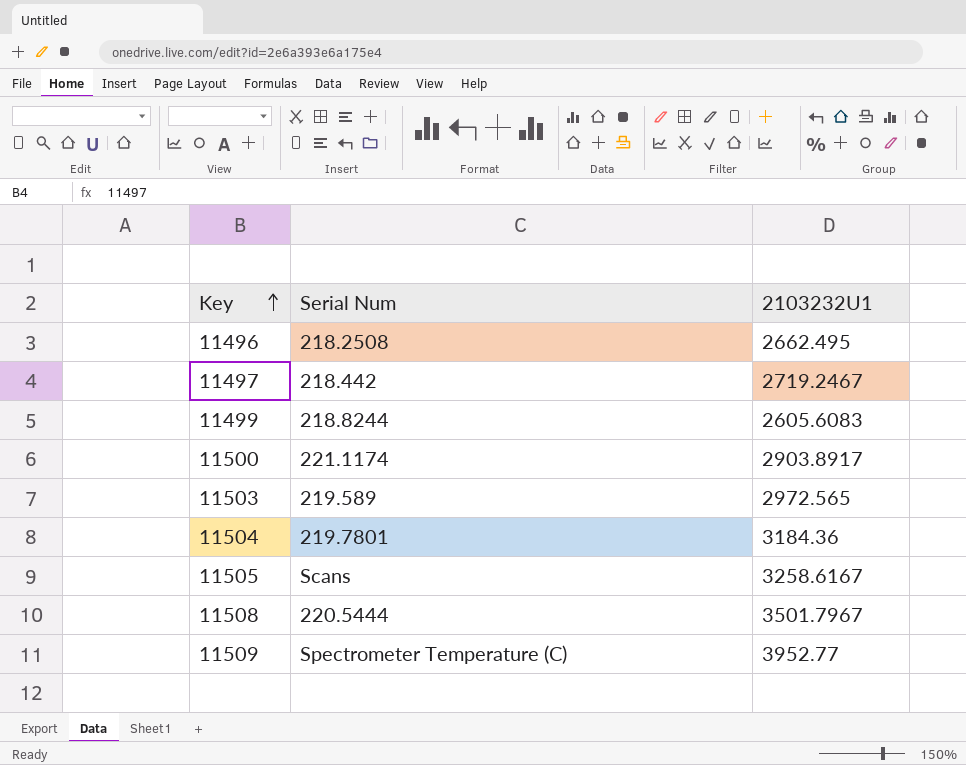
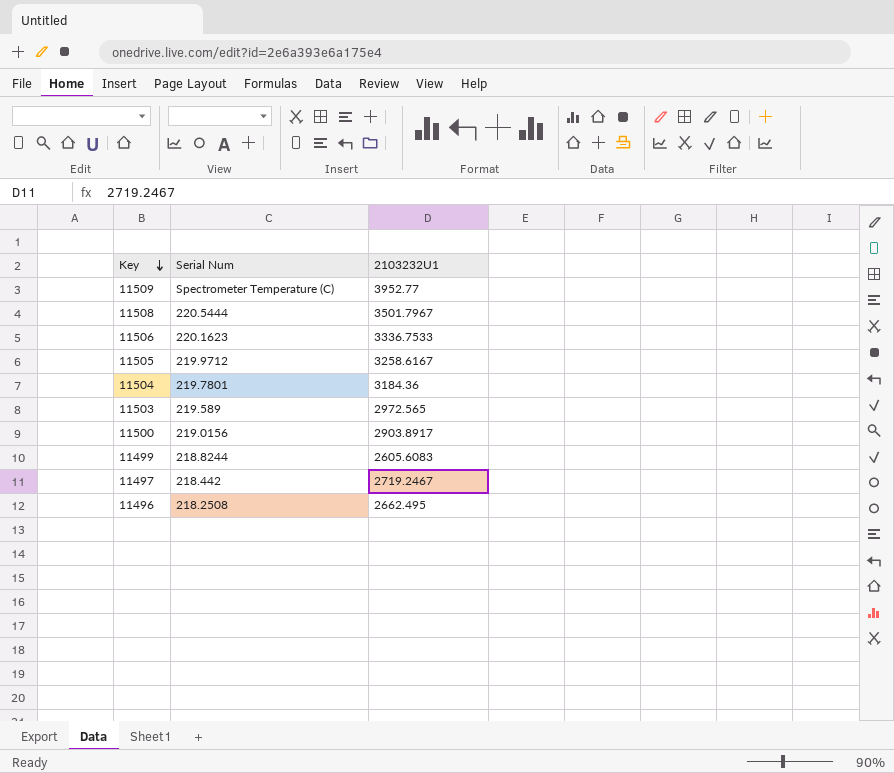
row order: Key ascending -> Key descending
row 11506: none -> 220.1623 | 3336.7533
11505 | Serial Num: Scans -> 219.9712
11500 | Serial Num: 221.1174 -> 219.0156

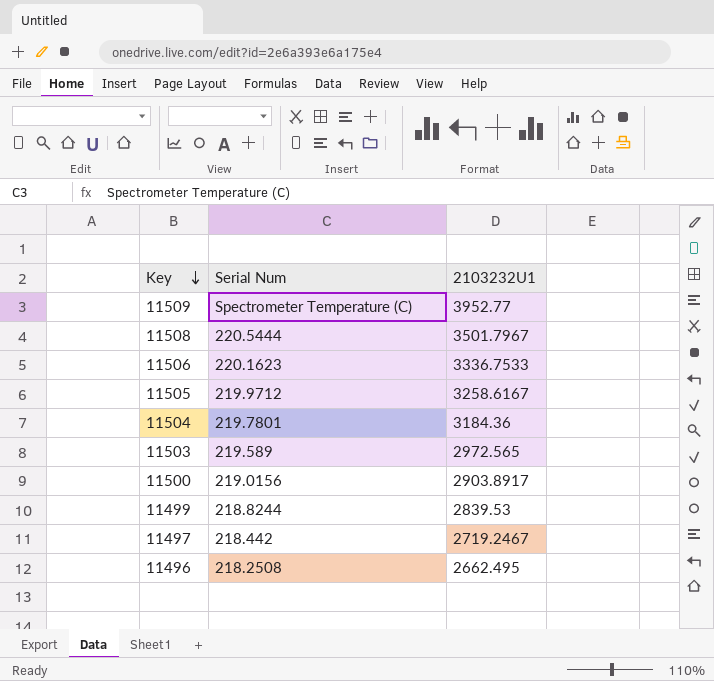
11499 | 2103232U1: 2605.6083 -> 2839.53

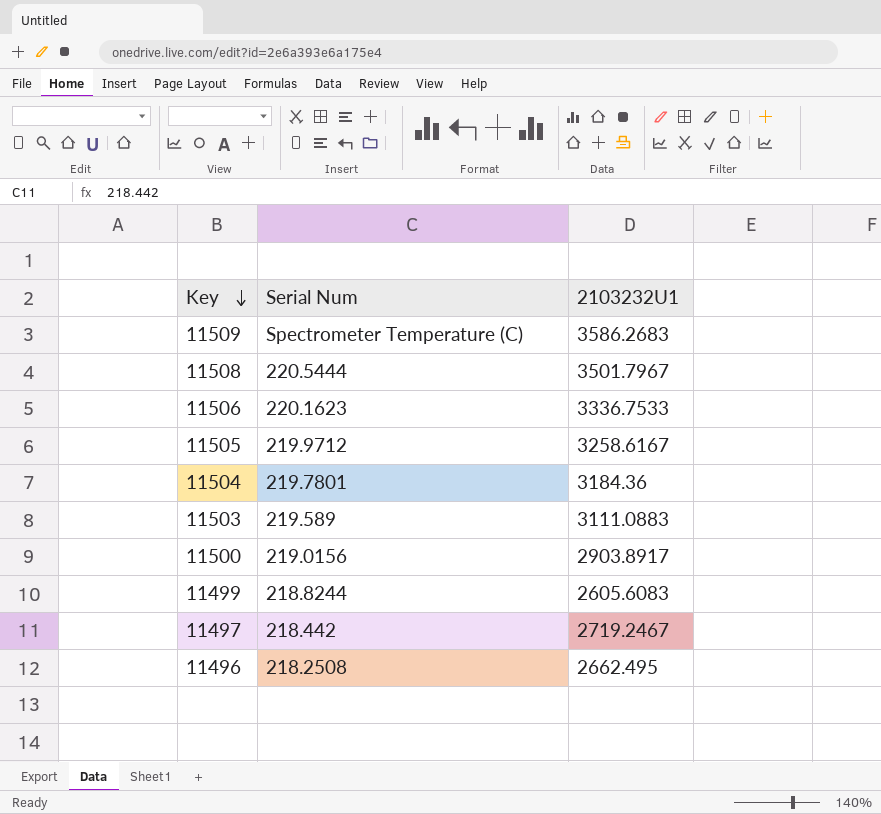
11509 | 2103232U1: 3952.77 -> 3586.2683
11503 | 2103232U1: 2972.565 -> 3111.0883
11499 | 2103232U1: 2839.53 -> 2605.6083

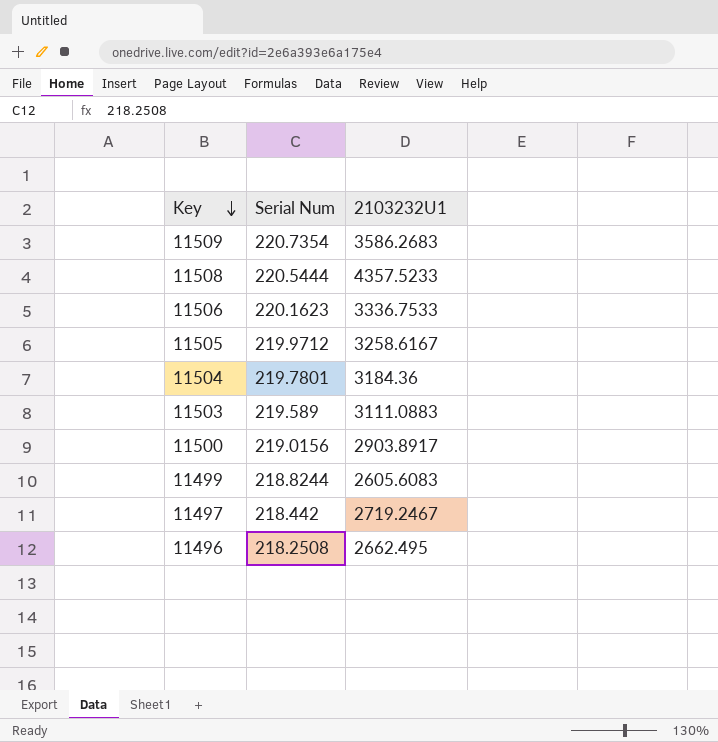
11509 | Serial Num: Spectrometer Temperature (C) -> 220.7354
11508 | 2103232U1: 3501.7967 -> 4357.5233

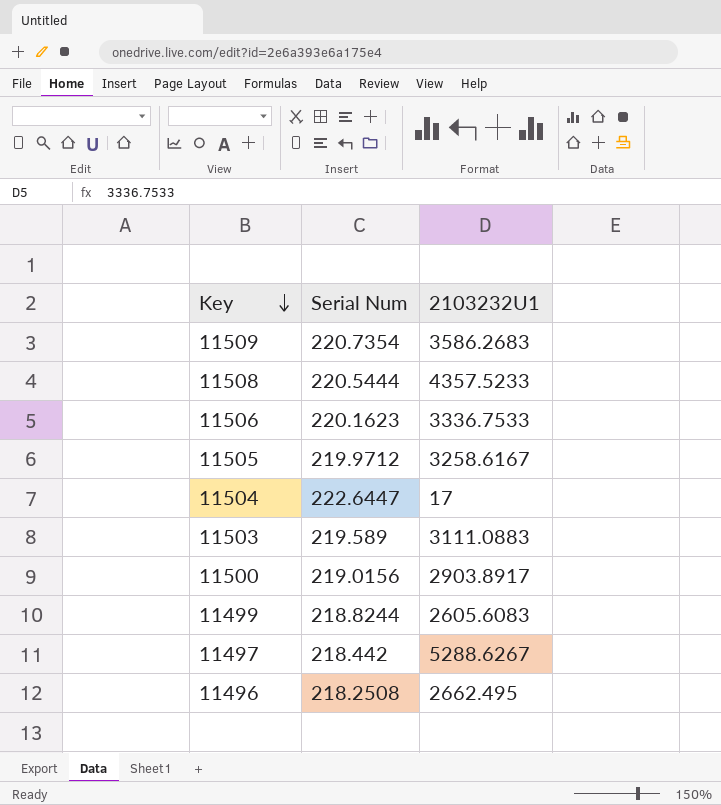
11504 | Serial Num: 219.7801 -> 222.6447
11504 | 2103232U1: 3184.36 -> 17
11497 | 2103232U1: 2719.2467 -> 5288.6267

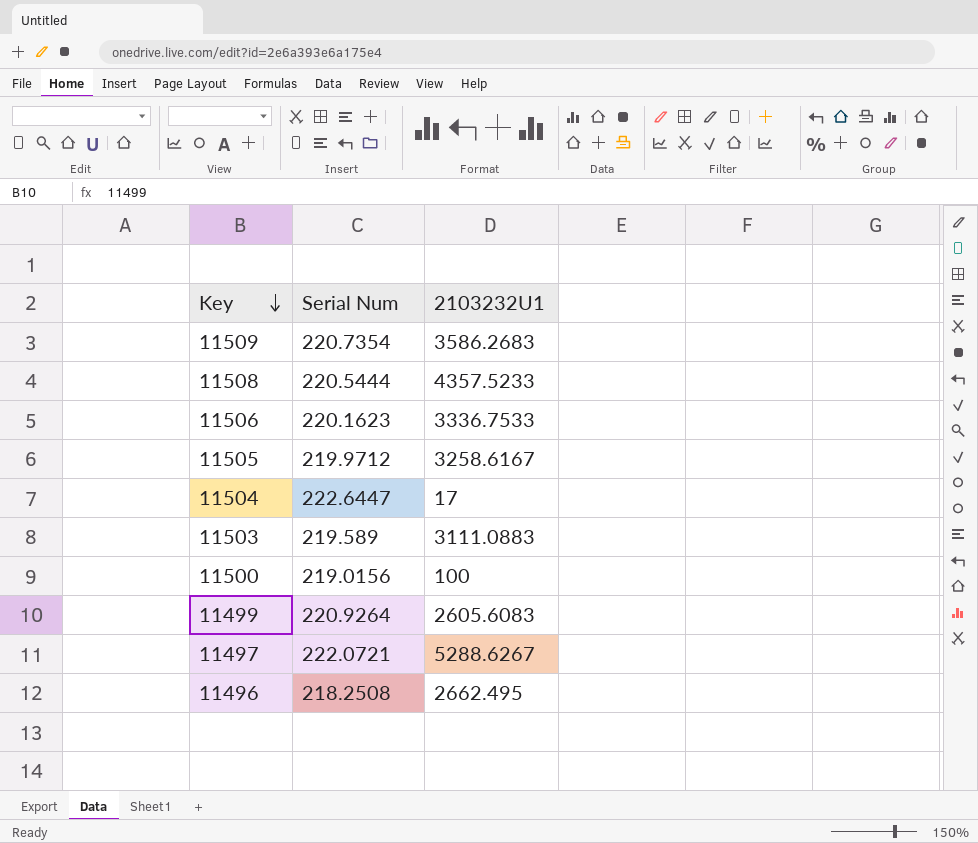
11500 | 2103232U1: 2903.8917 -> 100
11499 | Serial Num: 218.8244 -> 220.9264
11497 | Serial Num: 218.442 -> 222.0721

